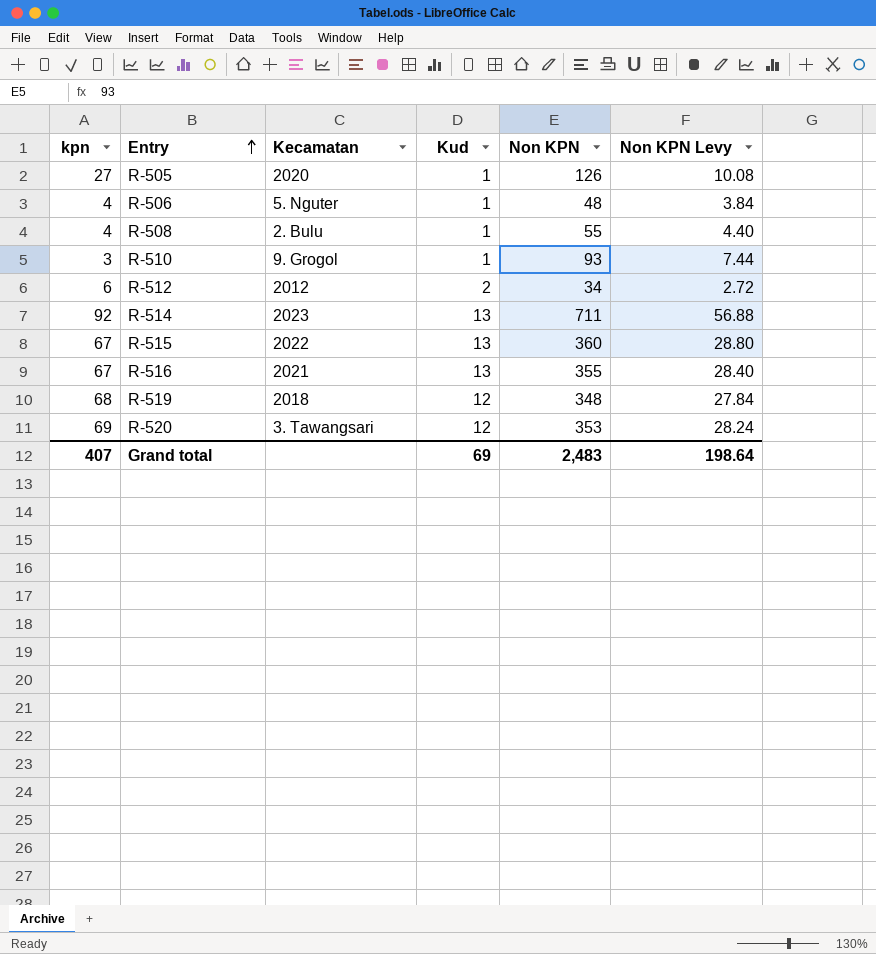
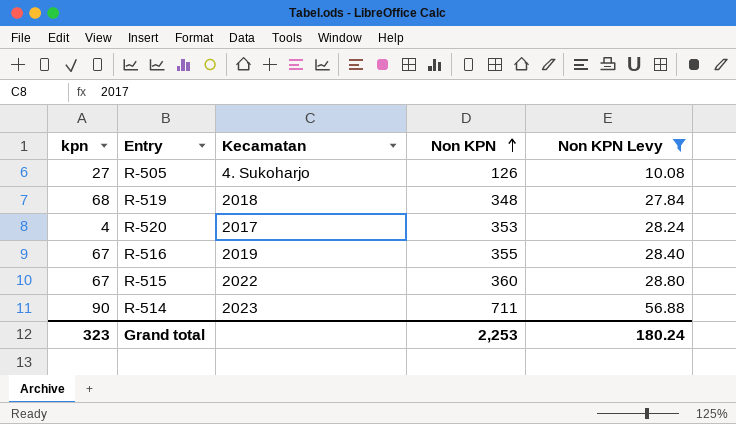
filter: none -> Non KPN Levy >= 10.08
row order: Entry ascending -> Non KPN ascending
column Kud | position: 4 -> none
R-505 | Kecamatan: 2020 -> 4. Sukoharjo
R-520 | kpn: 69 -> 4
R-520 | Kecamatan: 3. Tawangsari -> 2017
R-516 | Kecamatan: 2021 -> 2019
R-514 | kpn: 92 -> 90
Grand total | kpn: 407 -> 323
Grand total | Non KPN: 2,483 -> 2,253
Grand total | Non KPN Levy: 198.64 -> 180.24

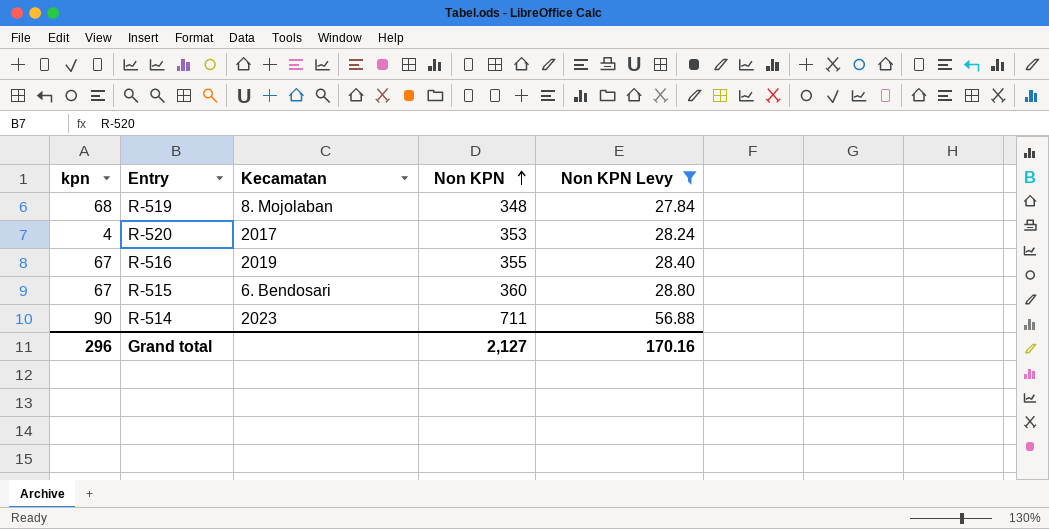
row R-505: 27 | 4. Sukoharjo | 126 | 10.08 -> none
R-519 | Kecamatan: 2018 -> 8. Mojolaban
R-515 | Kecamatan: 2022 -> 6. Bendosari
Grand total | kpn: 323 -> 296
Grand total | Non KPN: 2,253 -> 2,127
Grand total | Non KPN Levy: 180.24 -> 170.16

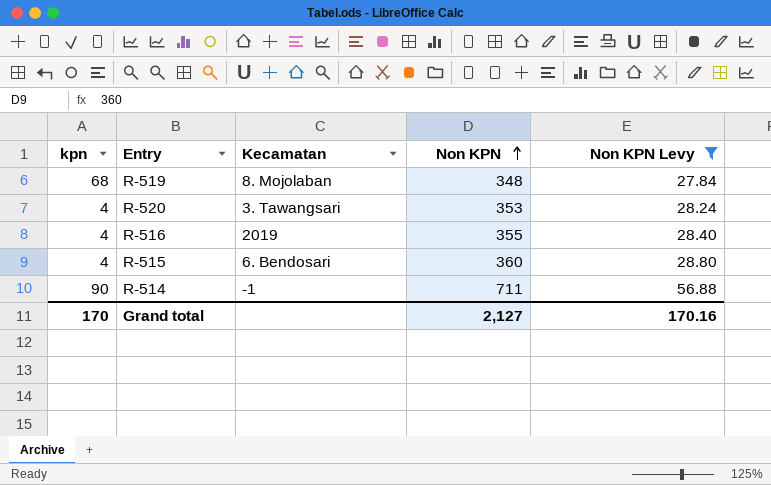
R-520 | Kecamatan: 2017 -> 3. Tawangsari
R-516 | kpn: 67 -> 4
R-515 | kpn: 67 -> 4
R-514 | Kecamatan: 2023 -> -1
Grand total | kpn: 296 -> 170

